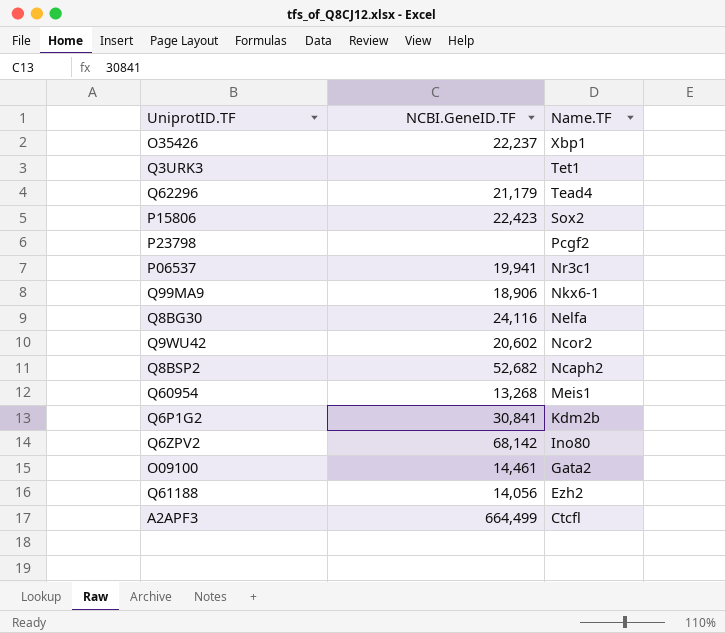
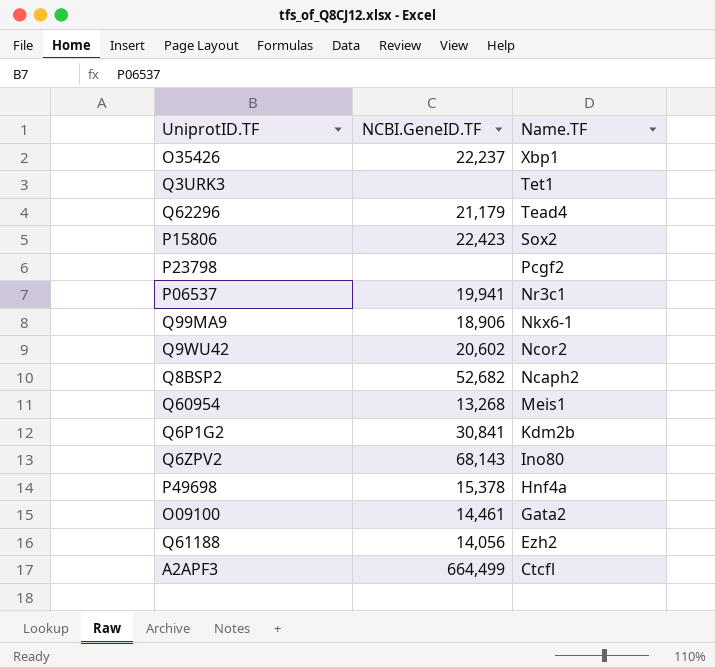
row Q8BG30: 24,116 | Nelfa -> none
Q6ZPV2 | NCBI.GeneID.TF: 68,142 -> 68,143
row P49698: none -> 15,378 | Hnf4a

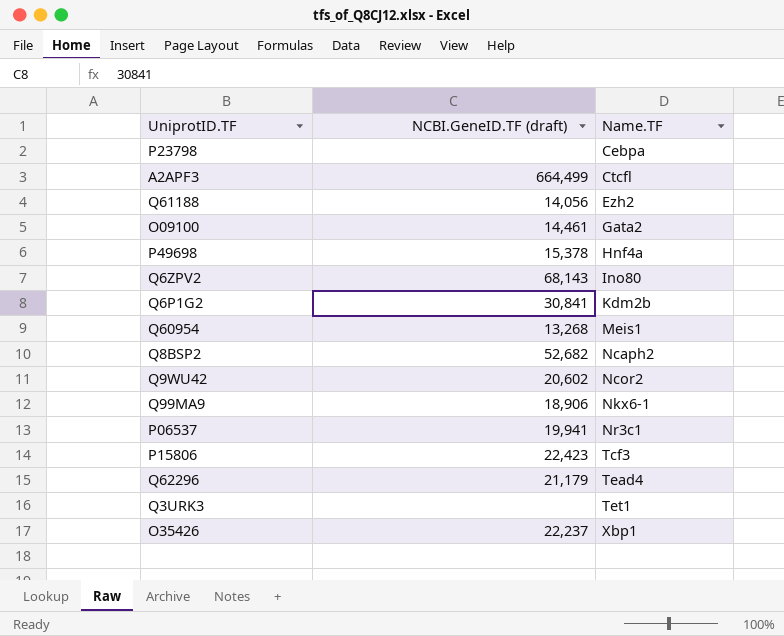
row order: Name.TF descending -> Name.TF ascending
column name: NCBI.GeneID.TF -> NCBI.GeneID.TF (draft)
P23798 | Name.TF: Pcgf2 -> Cebpa
P15806 | Name.TF: Sox2 -> Tcf3

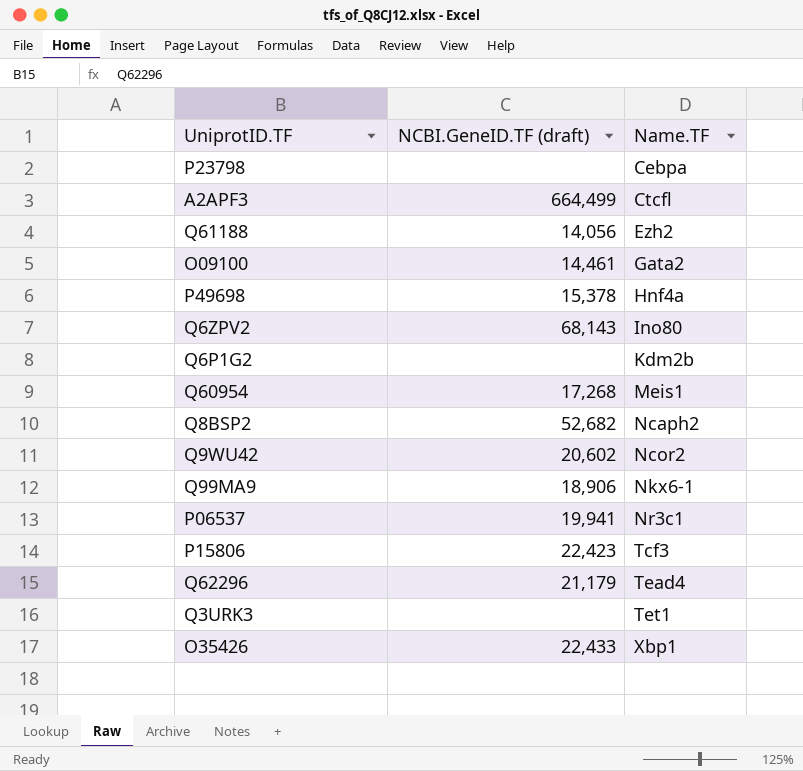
Q6P1G2 | NCBI.GeneID.TF (draft): 30,841 -> none
Q60954 | NCBI.GeneID.TF (draft): 13,268 -> 17,268
O35426 | NCBI.GeneID.TF (draft): 22,237 -> 22,433

